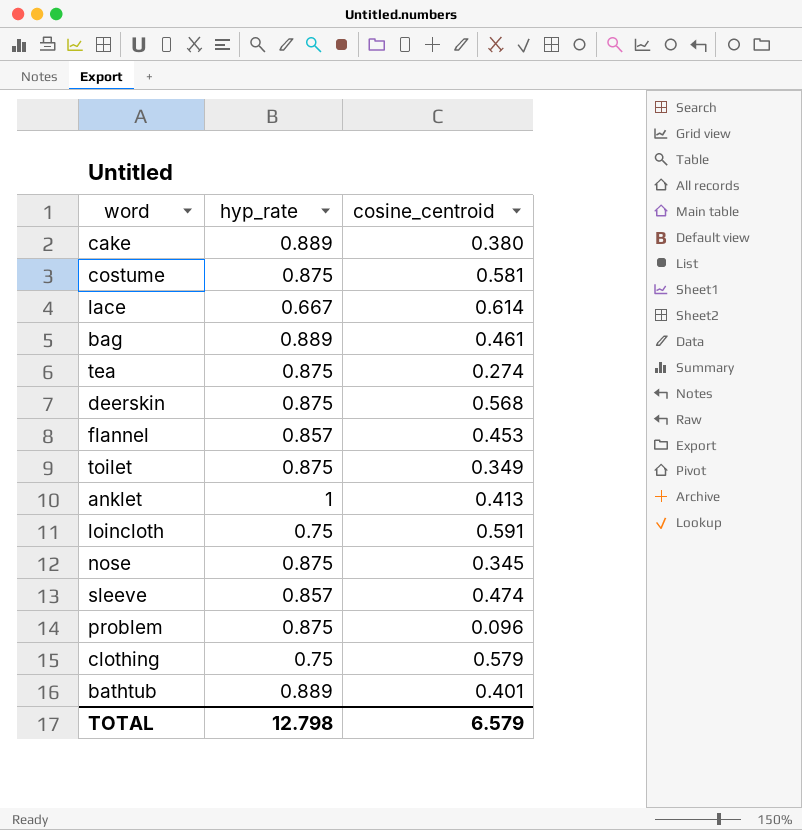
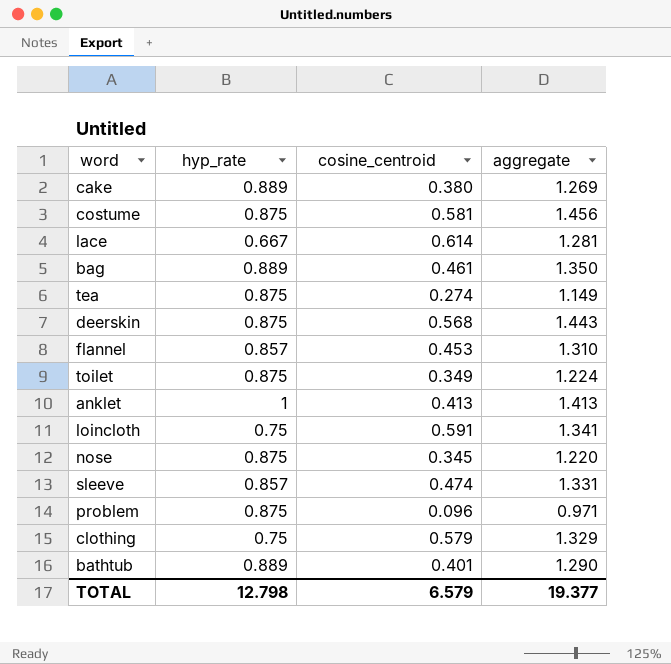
column aggregate | formula: none -> [hyp_rate] + [cosine_centroid]

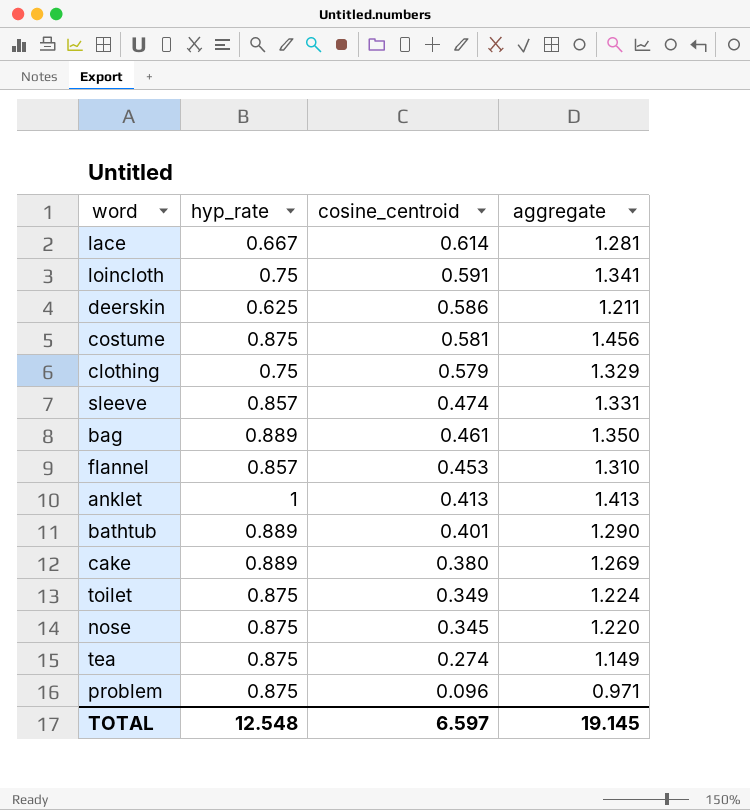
row order: none -> cosine_centroid descending
deerskin | hyp_rate: 0.875 -> 0.625
deerskin | cosine_centroid: 0.568 -> 0.586
deerskin | aggregate: 1.443 -> 1.211
TOTAL | hyp_rate: 12.798 -> 12.548
TOTAL | cosine_centroid: 6.579 -> 6.597
TOTAL | aggregate: 19.377 -> 19.145

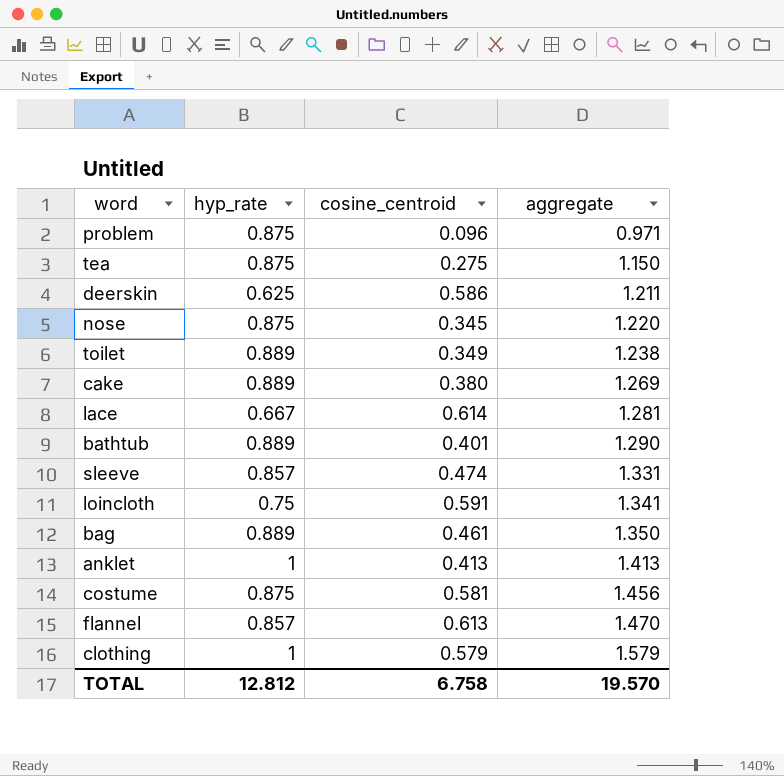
row order: cosine_centroid descending -> aggregate ascending
tea | cosine_centroid: 0.274 -> 0.275
tea | aggregate: 1.149 -> 1.150
toilet | hyp_rate: 0.875 -> 0.889
toilet | aggregate: 1.224 -> 1.238
flannel | cosine_centroid: 0.453 -> 0.613
flannel | aggregate: 1.310 -> 1.470
clothing | hyp_rate: 0.75 -> 1
clothing | aggregate: 1.329 -> 1.579
TOTAL | hyp_rate: 12.548 -> 12.812
TOTAL | cosine_centroid: 6.597 -> 6.758
TOTAL | aggregate: 19.145 -> 19.570

